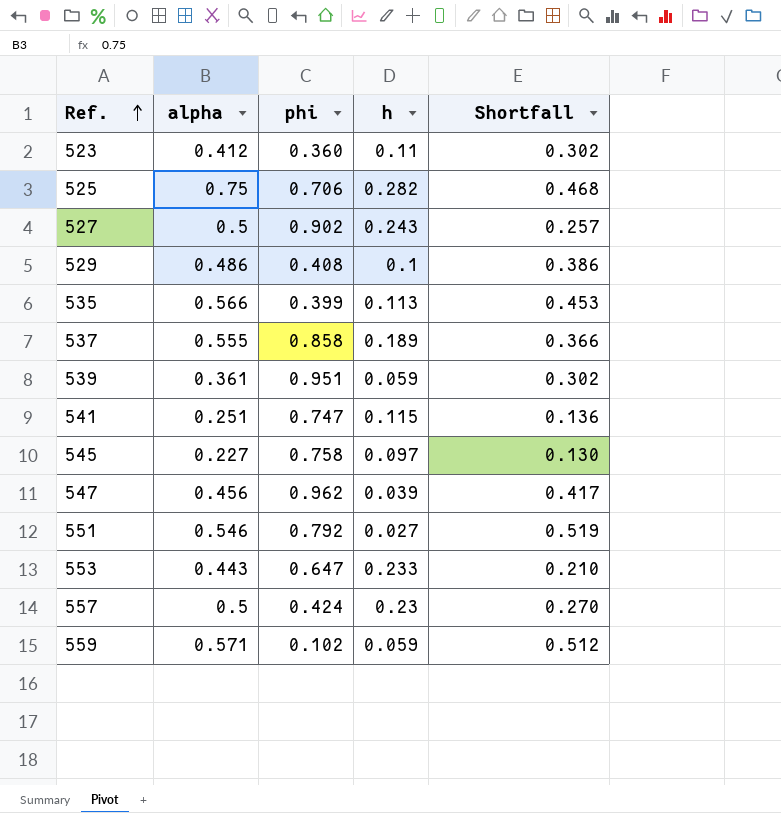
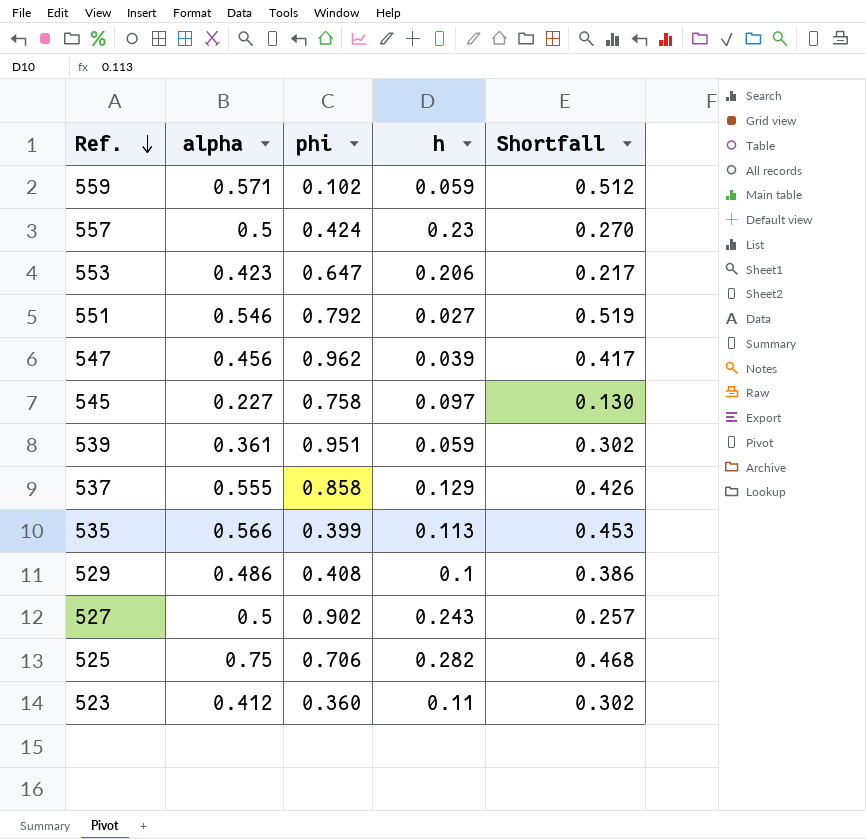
row order: Ref. ascending -> Ref. descending
row 541: 0.251 | 0.747 | 0.115 | 0.136 -> none
553 | alpha: 0.443 -> 0.423
553 | h: 0.233 -> 0.206
553 | Shortfall: 0.210 -> 0.217
537 | h: 0.189 -> 0.129
537 | Shortfall: 0.366 -> 0.426

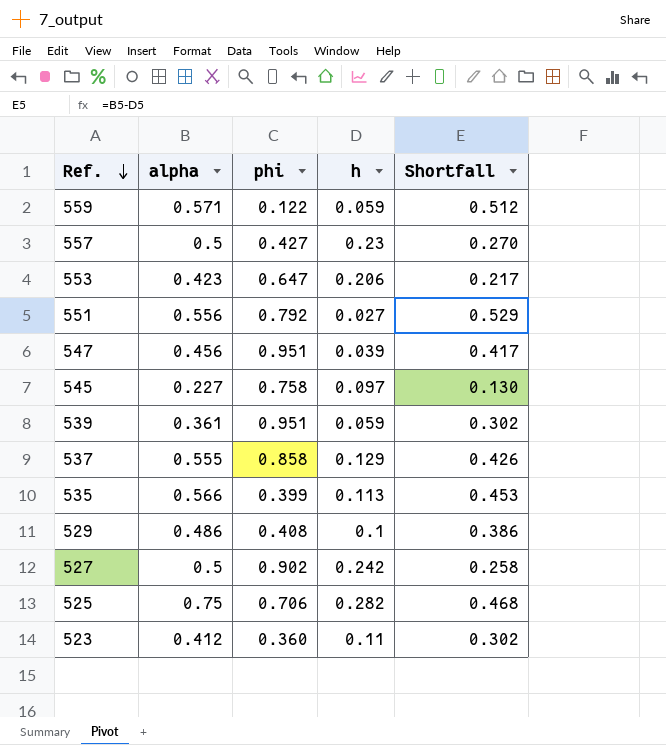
559 | phi: 0.102 -> 0.122
557 | phi: 0.424 -> 0.427
551 | alpha: 0.546 -> 0.556
551 | Shortfall: 0.519 -> 0.529
547 | phi: 0.962 -> 0.951
527 | h: 0.243 -> 0.242
527 | Shortfall: 0.257 -> 0.258

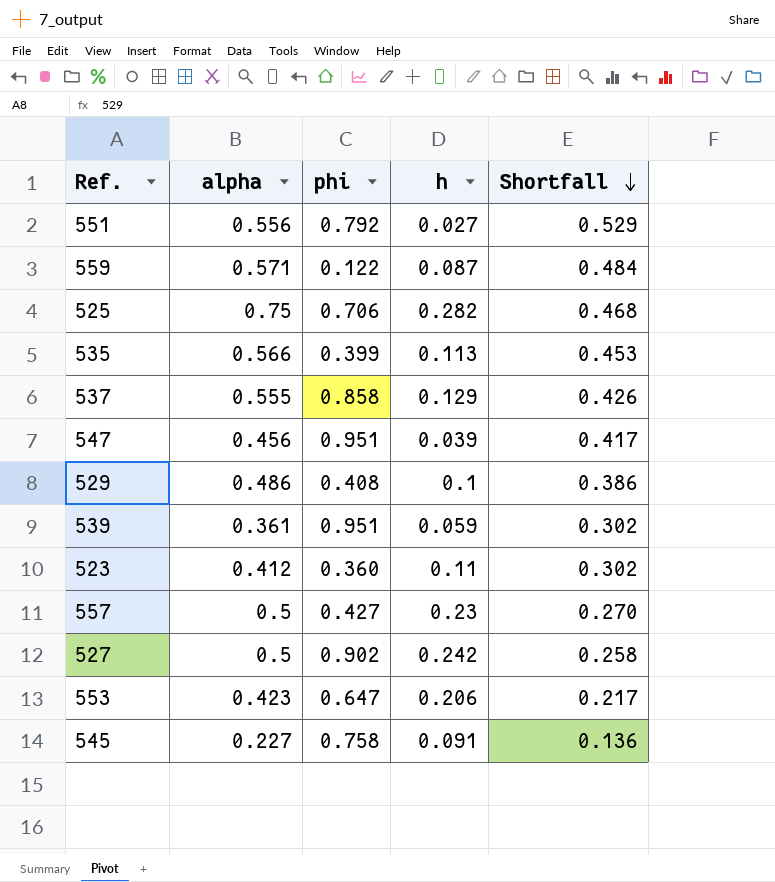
row order: Ref. descending -> Shortfall descending
559 | h: 0.059 -> 0.087
559 | Shortfall: 0.512 -> 0.484
545 | h: 0.097 -> 0.091
545 | Shortfall: 0.130 -> 0.136

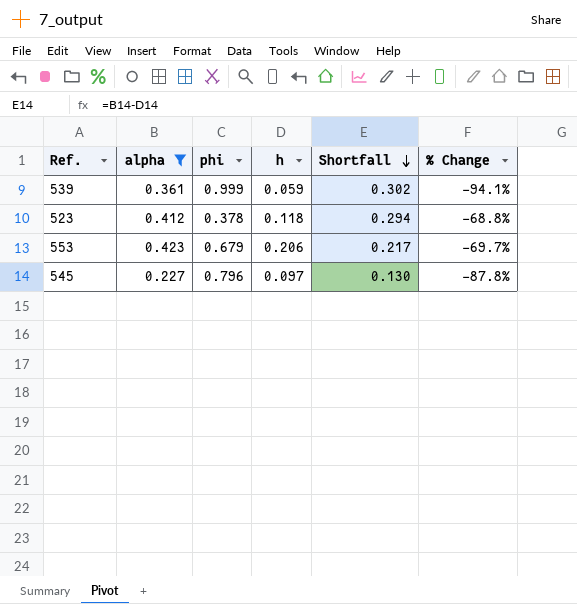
filter: none -> alpha <= 0.423
column % Change | formula: none -> ([h] - [phi]) / [phi]
539 | phi: 0.951 -> 0.999
523 | phi: 0.360 -> 0.378
523 | h: 0.11 -> 0.118
523 | Shortfall: 0.302 -> 0.294
553 | phi: 0.647 -> 0.679
545 | phi: 0.758 -> 0.796
545 | h: 0.091 -> 0.097
545 | Shortfall: 0.136 -> 0.130

